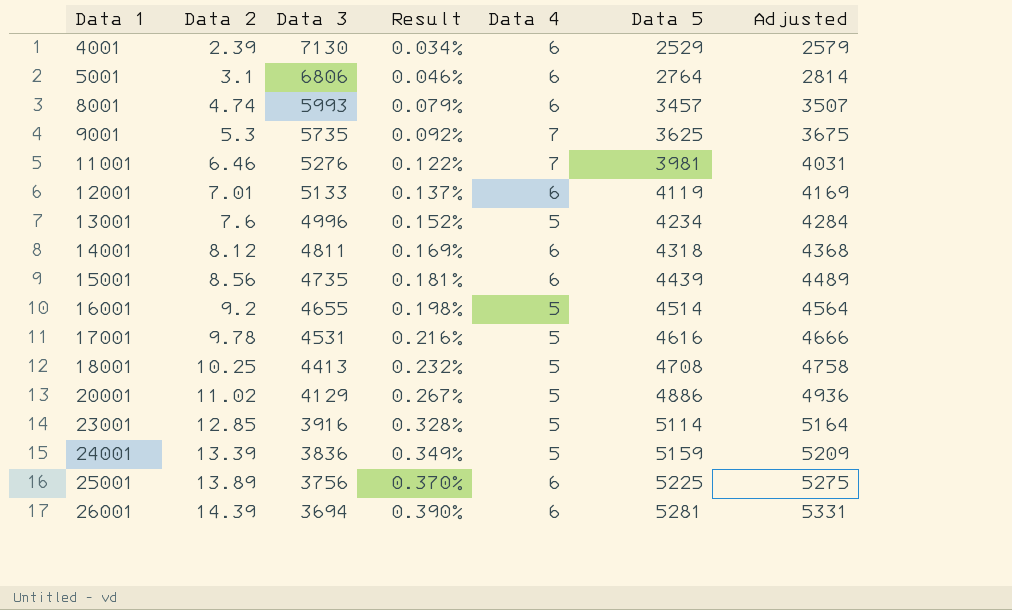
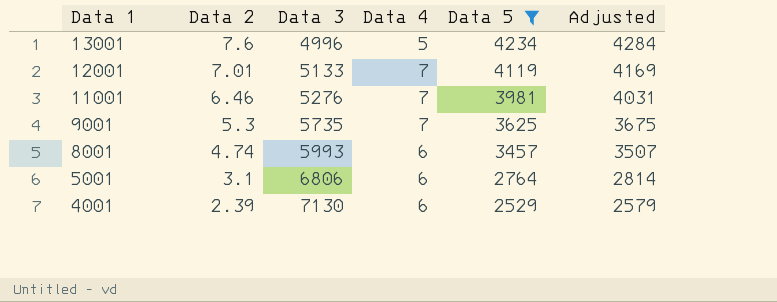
filter: none -> Data 5 <= 4234
row order: Data 1 ascending -> Data 1 descending
column Result | formula: [Data 2] / [Data 3] -> none
12001 | Data 4: 6 -> 7

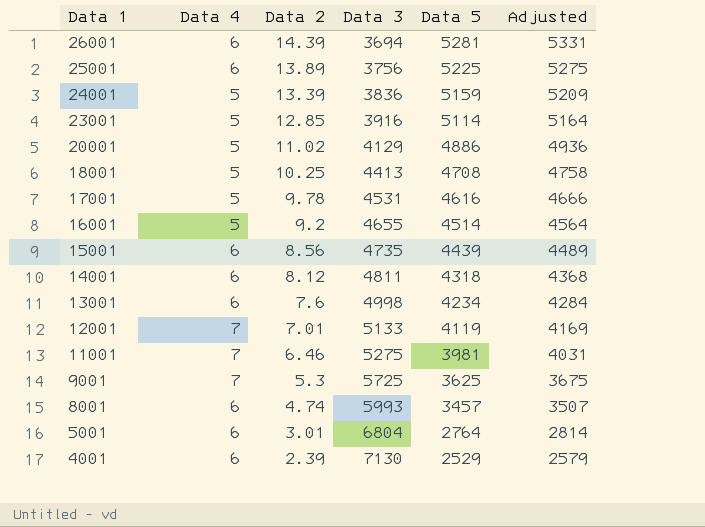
filter: Data 5 <= 4234 -> none
column Data 4 | position: 4 -> 2
13001 | Data 4: 5 -> 6
13001 | Data 3: 4996 -> 4998
11001 | Data 3: 5276 -> 5275
9001 | Data 3: 5735 -> 5725
5001 | Data 2: 3.1 -> 3.01
5001 | Data 3: 6806 -> 6804

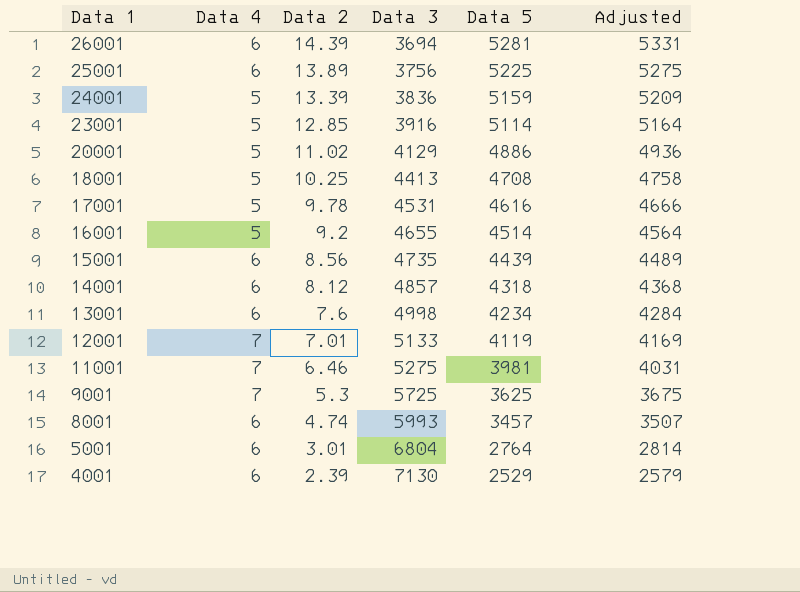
14001 | Data 3: 4811 -> 4857

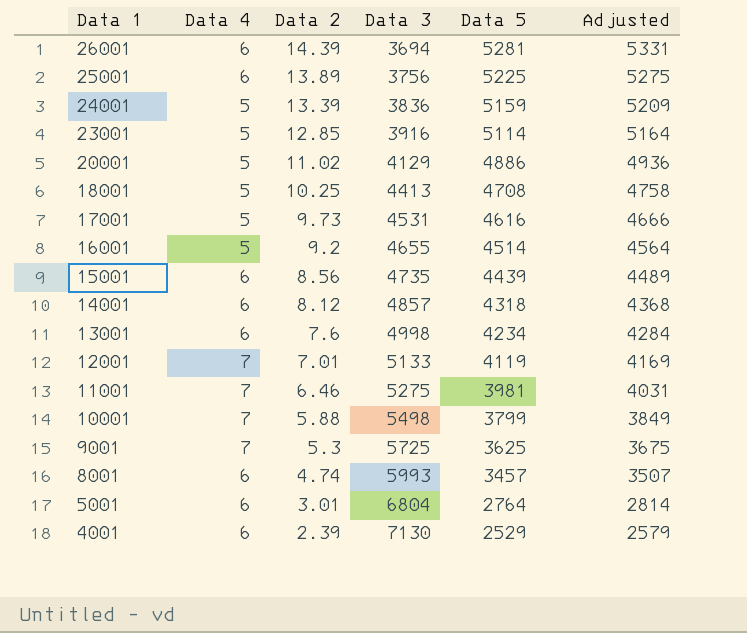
17001 | Data 2: 9.78 -> 9.73
row 10001: none -> 7 | 5.88 | 5498 | 3799 | 3849

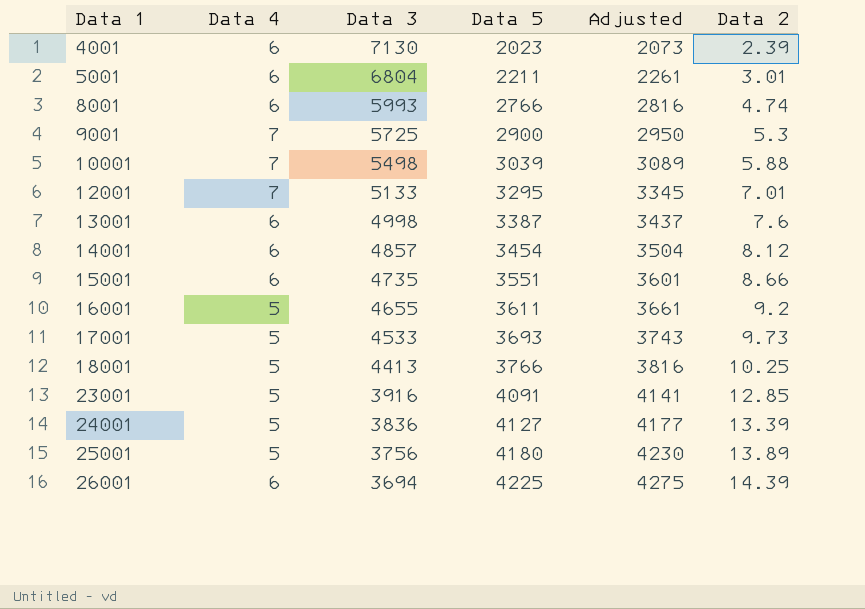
row order: Data 1 descending -> Data 1 ascending
column Data 2 | position: 3 -> 6
row 20001: 5 | 11.02 | 4129 | 4886 | 4936 -> none
row 11001: 7 | 6.46 | 5275 | 3981 | 4031 -> none
4001 | Data 5: 2529 -> 2023
4001 | Adjusted: 2579 -> 2073
5001 | Data 5: 2764 -> 2211
5001 | Adjusted: 2814 -> 2261
8001 | Data 5: 3457 -> 2766
8001 | Adjusted: 3507 -> 2816
9001 | Data 5: 3625 -> 2900
9001 | Adjusted: 3675 -> 2950
10001 | Data 5: 3799 -> 3039
10001 | Adjusted: 3849 -> 3089
12001 | Data 5: 4119 -> 3295
12001 | Adjusted: 4169 -> 3345
13001 | Data 5: 4234 -> 3387
13001 | Adjusted: 4284 -> 3437
14001 | Data 5: 4318 -> 3454
14001 | Adjusted: 4368 -> 3504
15001 | Data 5: 4439 -> 3551
15001 | Adjusted: 4489 -> 3601
15001 | Data 2: 8.56 -> 8.66
16001 | Data 5: 4514 -> 3611
16001 | Adjusted: 4564 -> 3661
17001 | Data 3: 4531 -> 4533
17001 | Data 5: 4616 -> 3693
17001 | Adjusted: 4666 -> 3743
18001 | Data 5: 4708 -> 3766
18001 | Adjusted: 4758 -> 3816
23001 | Data 5: 5114 -> 4091
23001 | Adjusted: 5164 -> 4141
24001 | Data 5: 5159 -> 4127
24001 | Adjusted: 5209 -> 4177
25001 | Data 4: 6 -> 5
25001 | Data 5: 5225 -> 4180
25001 | Adjusted: 5275 -> 4230
26001 | Data 5: 5281 -> 4225
26001 | Adjusted: 5331 -> 4275

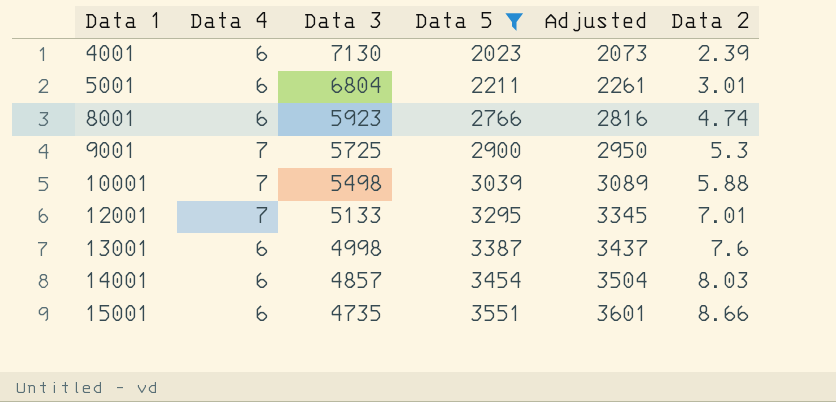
filter: none -> Data 5 <= 3551
8001 | Data 3: 5993 -> 5923
14001 | Data 2: 8.12 -> 8.03

